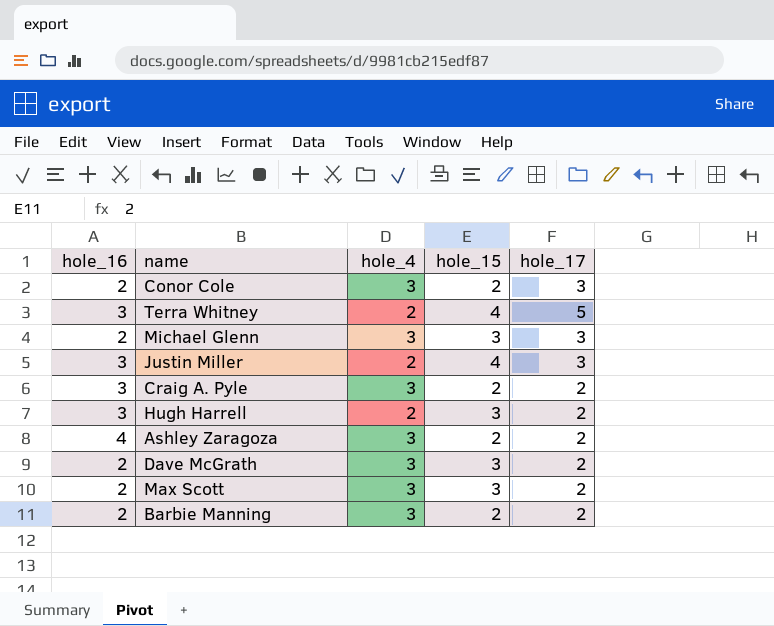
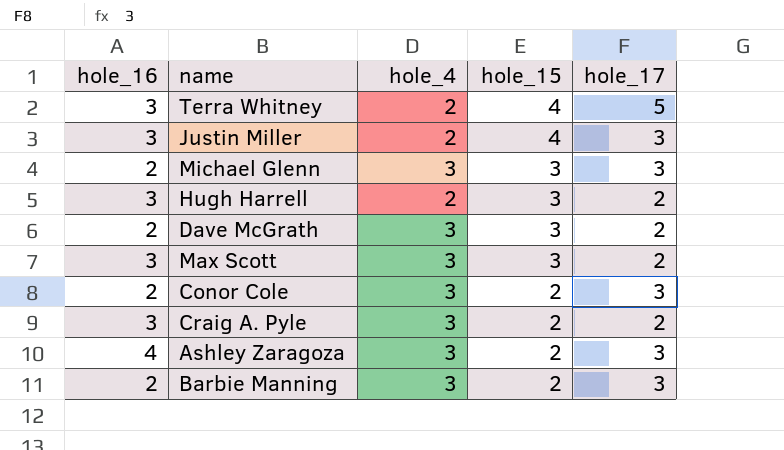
row order: none -> hole_15 descending
Max Scott | hole_16: 2 -> 3
Ashley Zaragoza | hole_17: 2 -> 3
Barbie Manning | hole_17: 2 -> 3

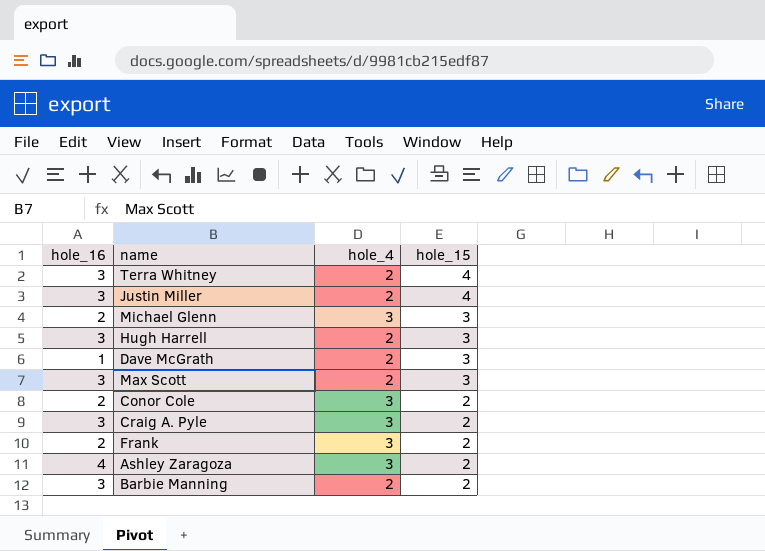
column hole_17 | position: 5 -> none
Dave McGrath | hole_16: 2 -> 1
Dave McGrath | hole_4: 3 -> 2
Max Scott | hole_4: 3 -> 2
row Frank: none -> 2 | 3 | 2
Barbie Manning | hole_16: 2 -> 3
Barbie Manning | hole_4: 3 -> 2

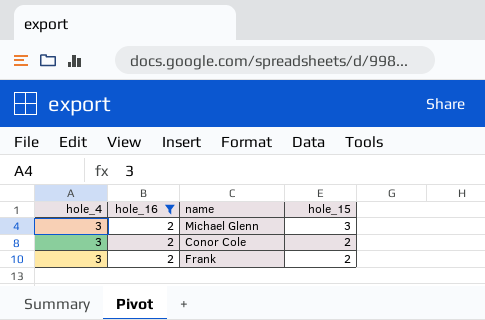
filter: none -> hole_16 = 2
column hole_4 | position: 3 -> 1

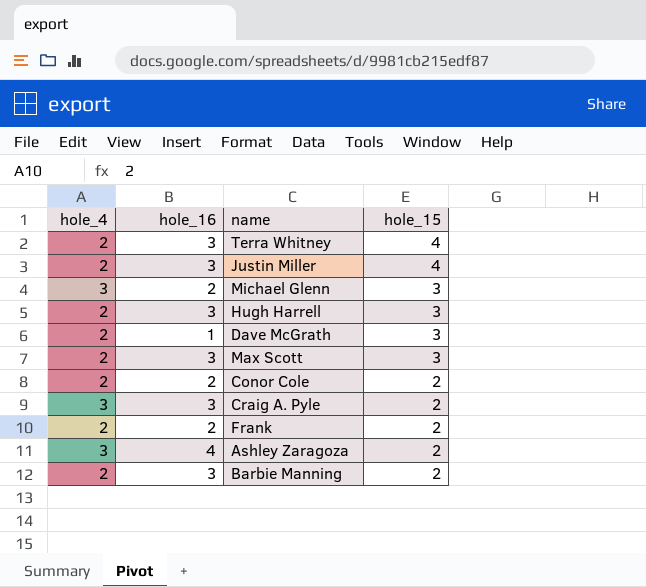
filter: hole_16 = 2 -> none
Conor Cole | hole_4: 3 -> 2
Frank | hole_4: 3 -> 2

